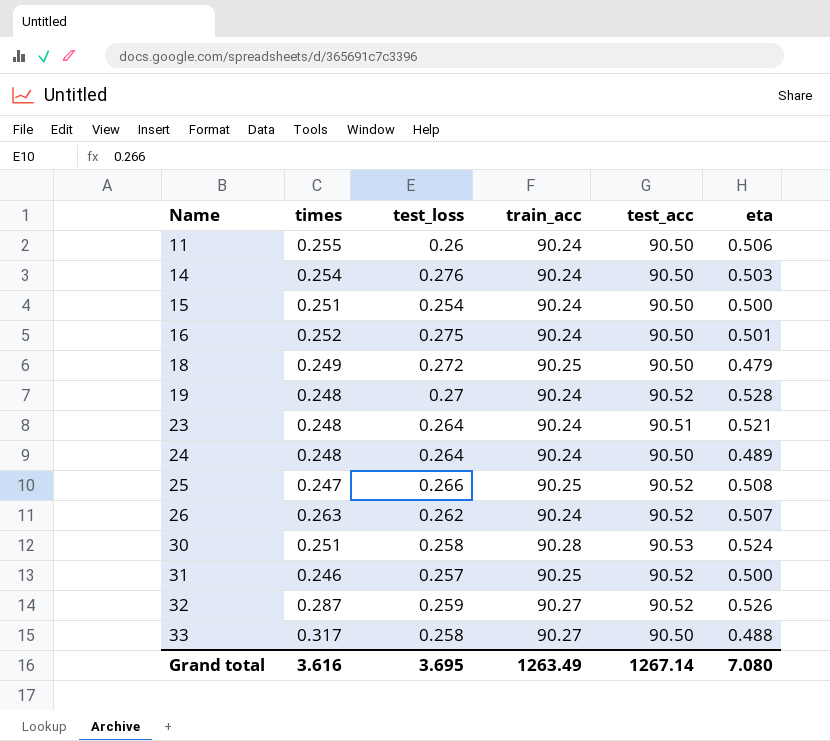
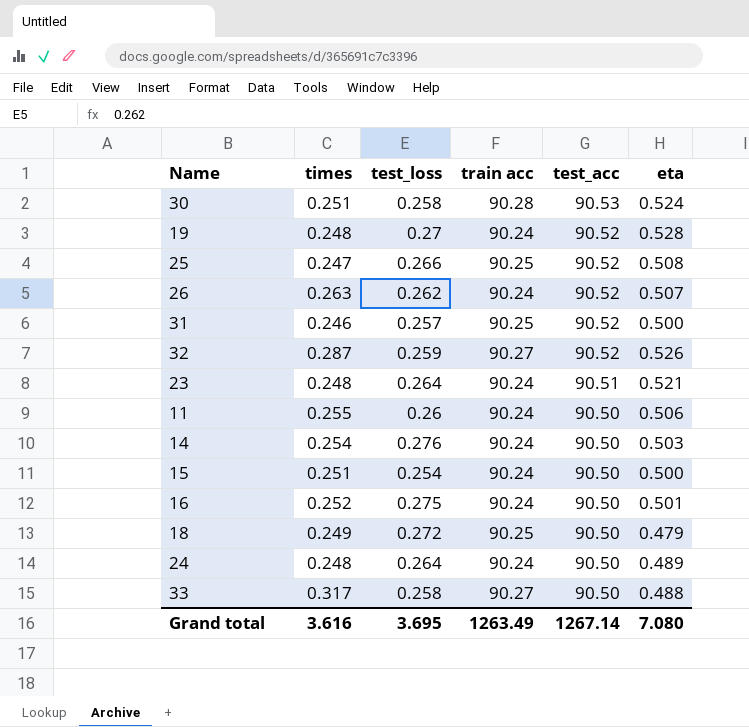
row order: Name ascending -> test_acc descending
column name: train_acc -> train acc

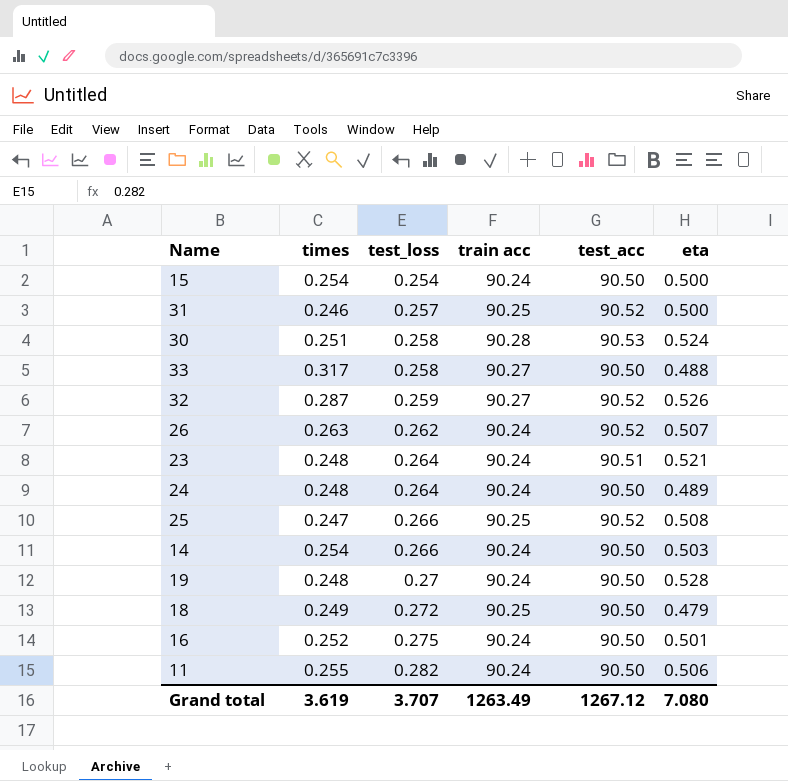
row order: test_acc descending -> test_loss ascending
15 | times: 0.251 -> 0.254
14 | test_loss: 0.276 -> 0.266
19 | test_acc: 90.52 -> 90.50
11 | test_loss: 0.26 -> 0.282
Grand total | times: 3.616 -> 3.619
Grand total | test_loss: 3.695 -> 3.707
Grand total | test_acc: 1267.14 -> 1267.12

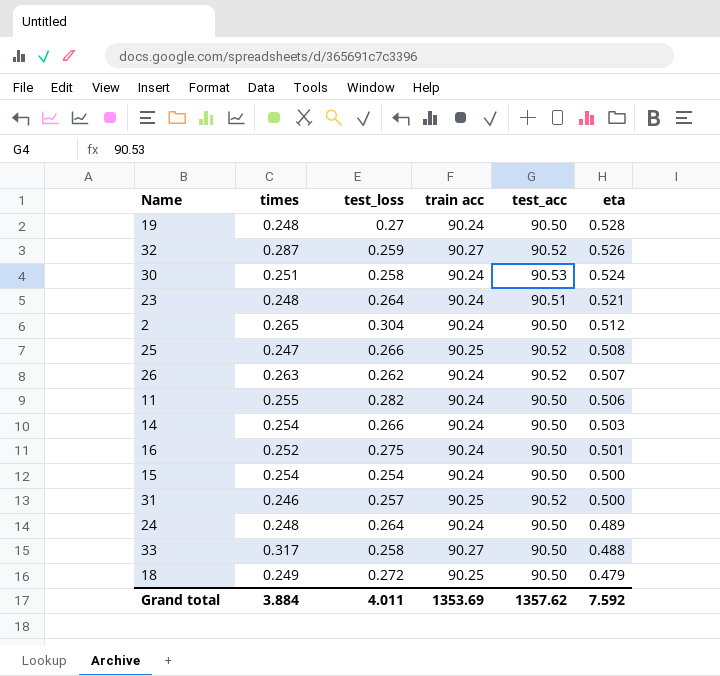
row order: test_loss ascending -> eta descending
30 | train acc: 90.28 -> 90.24
row 2: none -> 0.265 | 0.304 | 90.24 | 90.50 | 0.512
Grand total | times: 3.619 -> 3.884
Grand total | test_loss: 3.707 -> 4.011
Grand total | train acc: 1263.49 -> 1353.69
Grand total | test_acc: 1267.12 -> 1357.62
Grand total | eta: 7.080 -> 7.592

